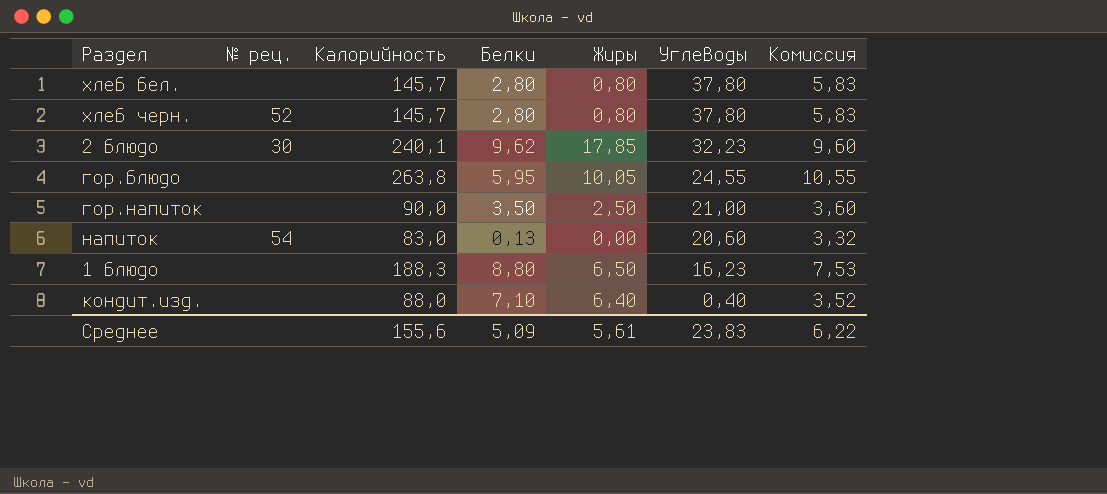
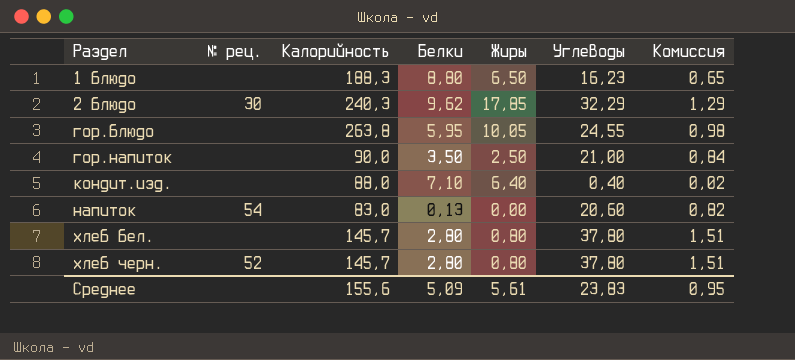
row order: Углеводы descending -> Раздел ascending
column Комиссия | formula: [Калорийность] * 0,04 -> [Углеводы] * 0,04
2 блюдо | Калорийность: 240,1 -> 240,3
2 блюдо | Углеводы: 32,23 -> 32,29
Среднее | Комиссия: 6,22 -> 0,95

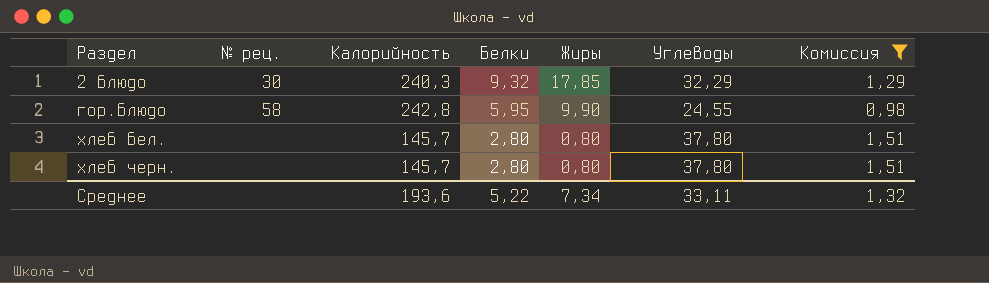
filter: none -> Комиссия >= 0,98
2 блюдо | Белки: 9,62 -> 9,32
гор.блюдо | № рец.: none -> 58
гор.блюдо | Калорийность: 263,8 -> 242,8
гор.блюдо | Жиры: 10,05 -> 9,90
хлеб черн. | № рец.: 52 -> none
Среднее | Калорийность: 155,6 -> 193,6
Среднее | Белки: 5,09 -> 5,22
Среднее | Жиры: 5,61 -> 7,34
Среднее | Углеводы: 23,83 -> 33,11
Среднее | Комиссия: 0,95 -> 1,32

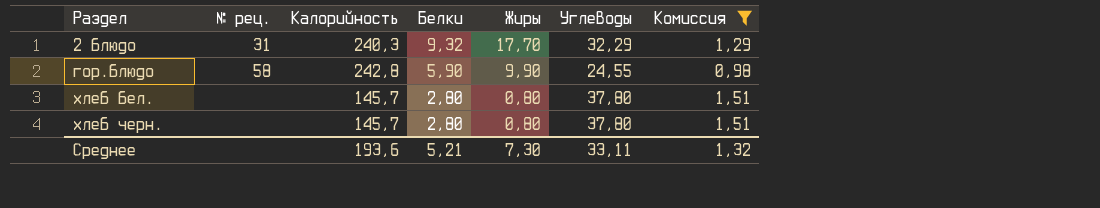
2 блюдо | № рец.: 30 -> 31
2 блюдо | Жиры: 17,85 -> 17,70
гор.блюдо | Белки: 5,95 -> 5,90
Среднее | Белки: 5,22 -> 5,21
Среднее | Жиры: 7,34 -> 7,30

